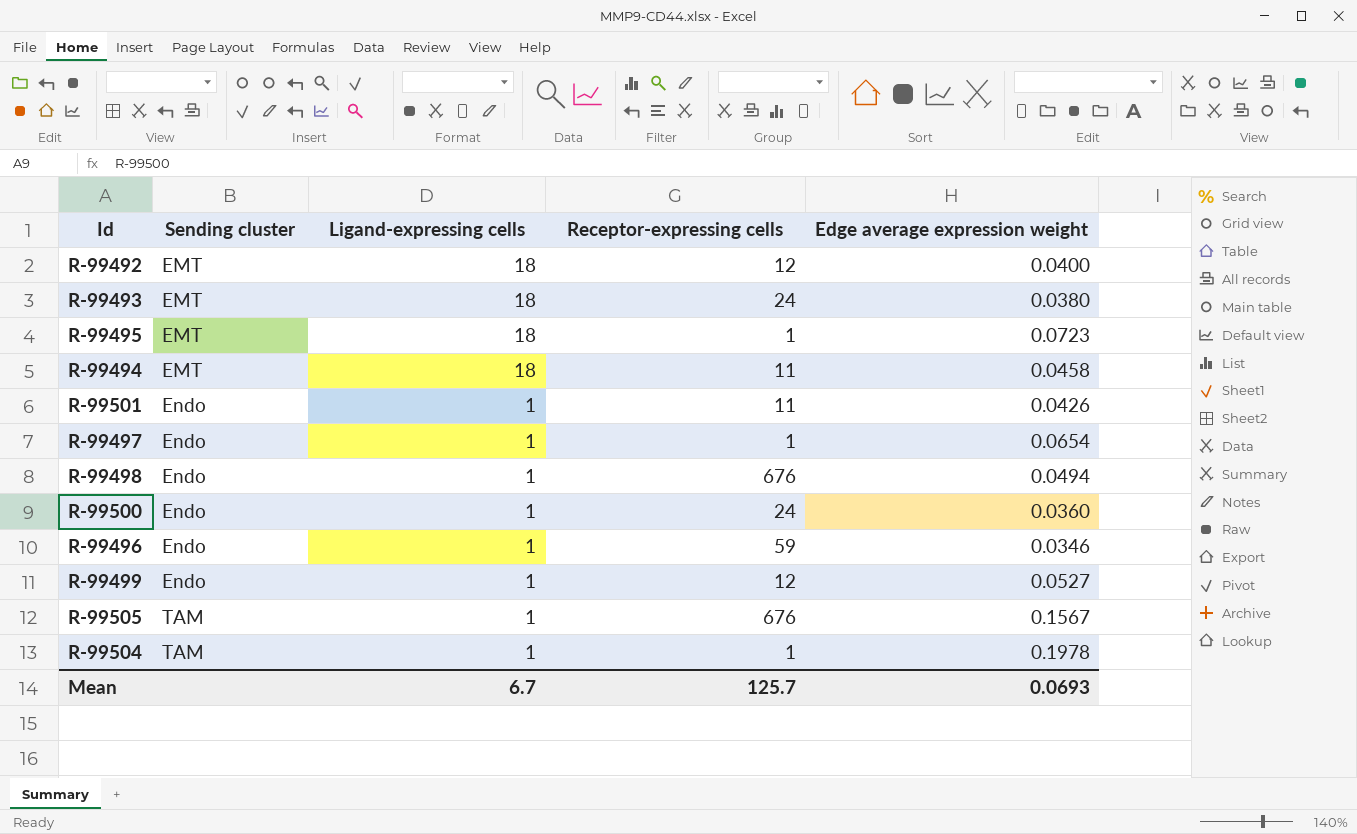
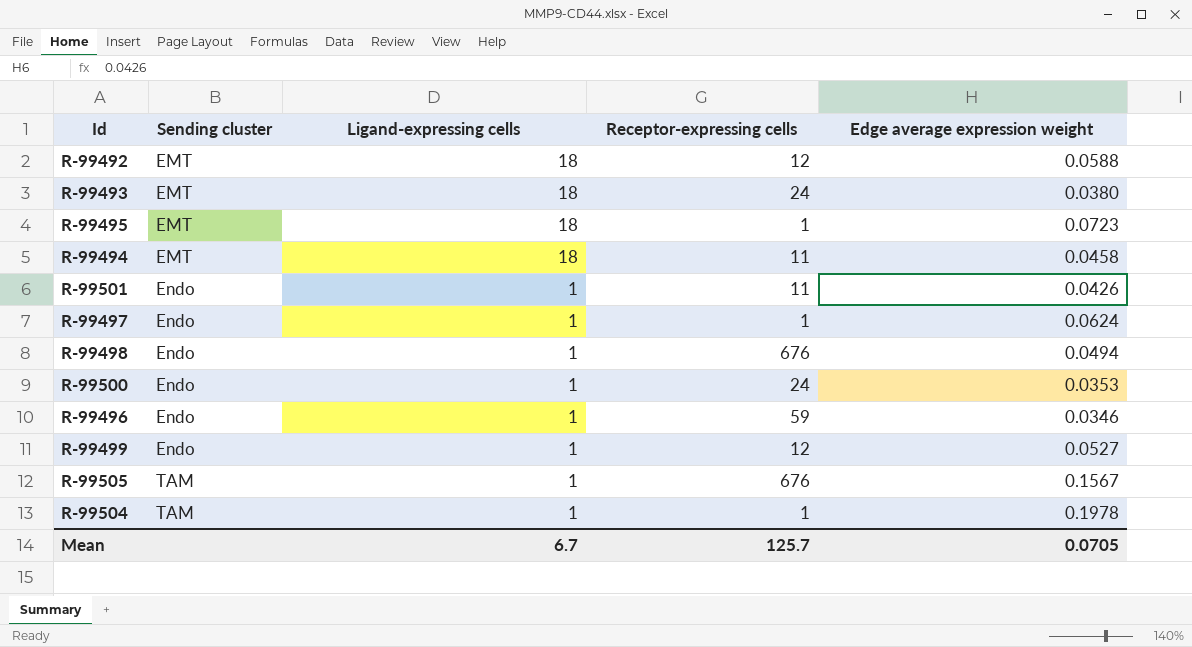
R-99492 | Edge average expression weight: 0.0400 -> 0.0588
R-99497 | Edge average expression weight: 0.0654 -> 0.0624
R-99500 | Edge average expression weight: 0.0360 -> 0.0353
Mean | Edge average expression weight: 0.0693 -> 0.0705

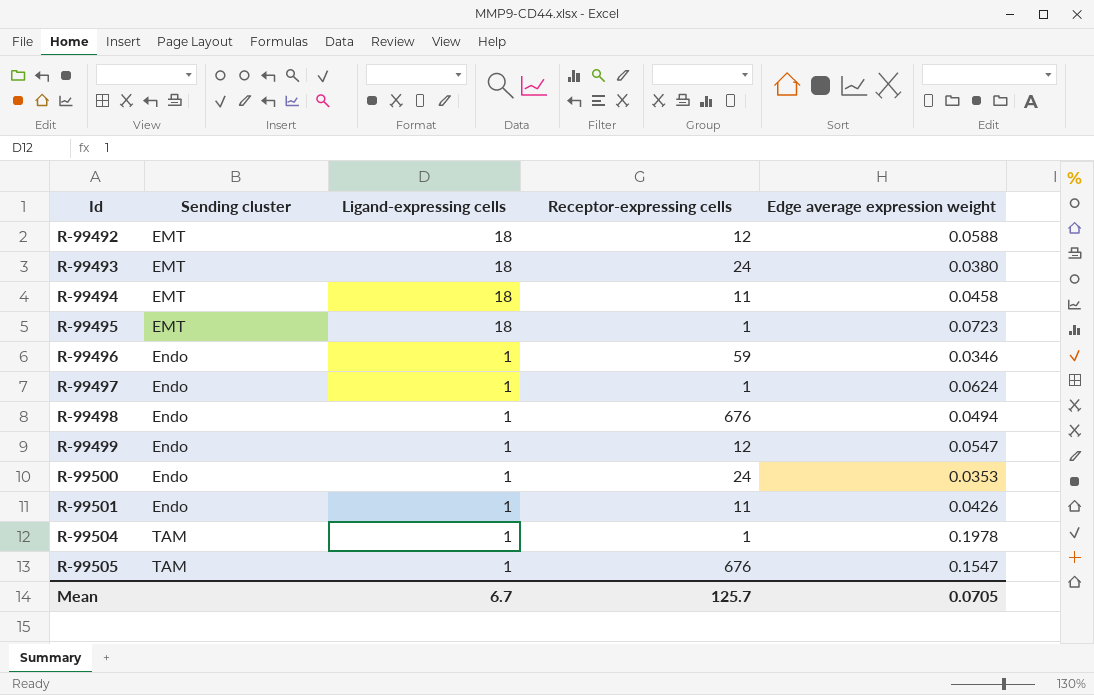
row order: Sending cluster ascending -> Id ascending
R-99499 | Edge average expression weight: 0.0527 -> 0.0547
R-99505 | Edge average expression weight: 0.1567 -> 0.1547

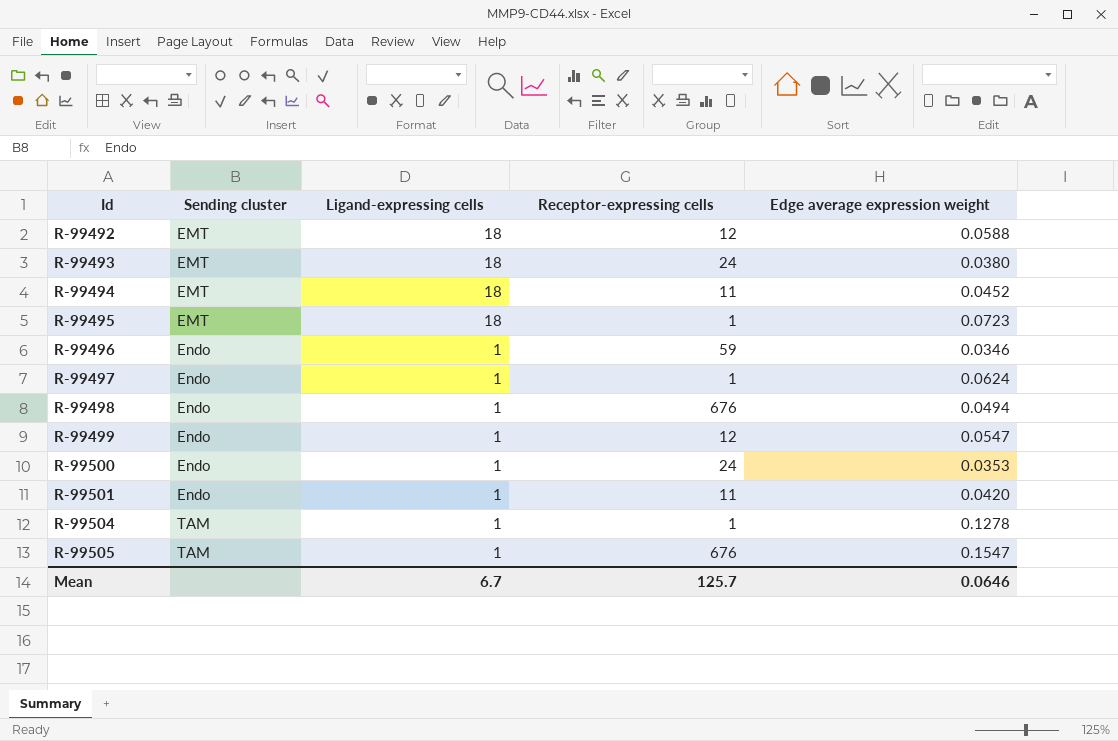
R-99494 | Edge average expression weight: 0.0458 -> 0.0452
R-99501 | Edge average expression weight: 0.0426 -> 0.0420
R-99504 | Edge average expression weight: 0.1978 -> 0.1278
Mean | Edge average expression weight: 0.0705 -> 0.0646

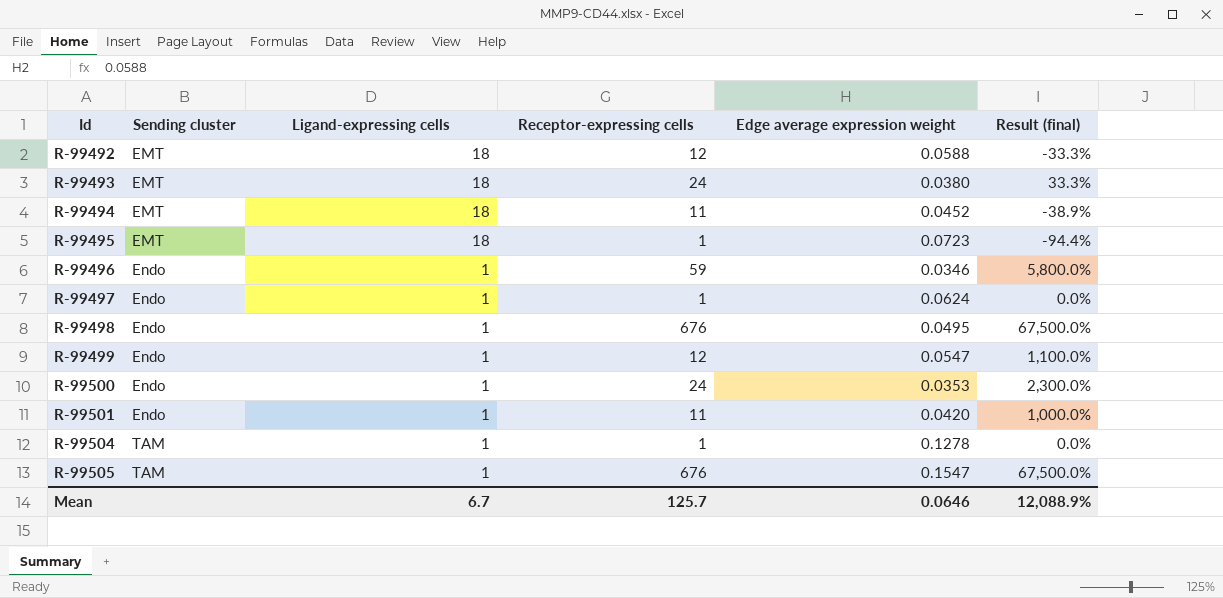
column Result (final) | formula: none -> ([Receptor-expressing cells] - [Ligand-expressing cells]) / [Ligand-expressing cells]
R-99498 | Edge average expression weight: 0.0494 -> 0.0495

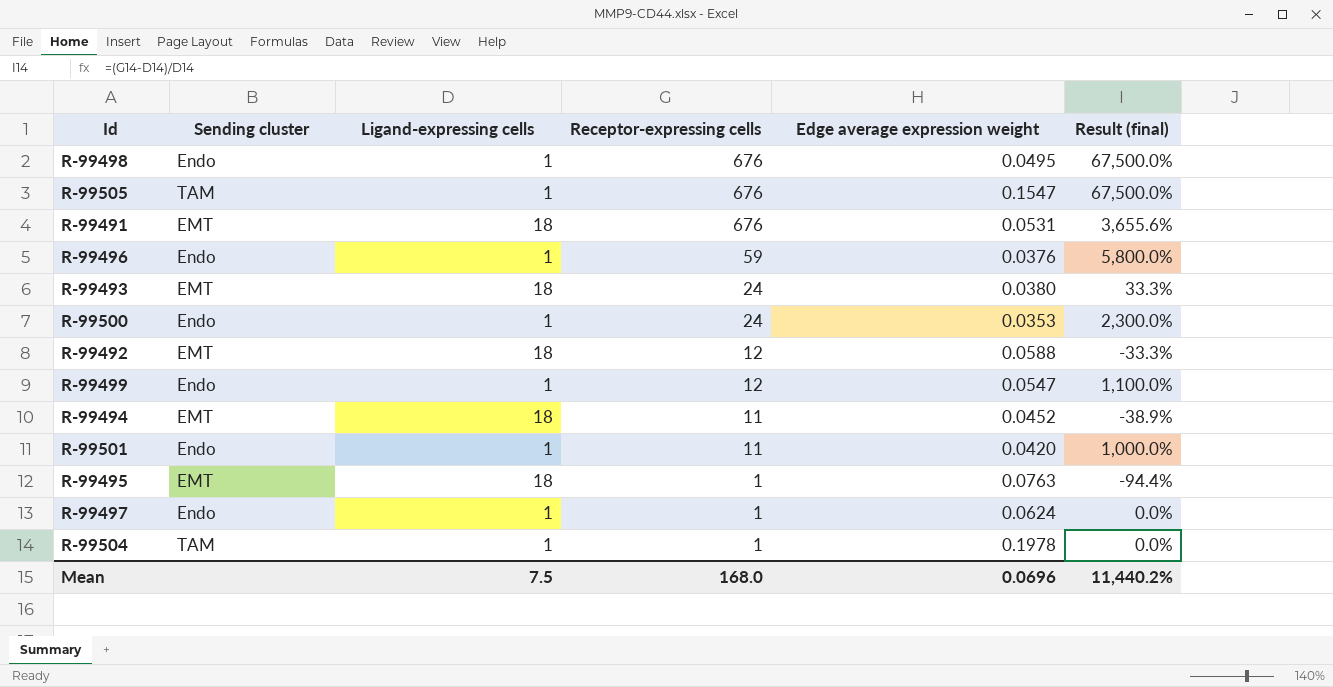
row order: Id ascending -> Receptor-expressing cells descending
row R-99491: none -> EMT | 18 | 676 | 0.0531 | 3,655.6%
R-99496 | Edge average expression weight: 0.0346 -> 0.0376
R-99495 | Edge average expression weight: 0.0723 -> 0.0763
R-99504 | Edge average expression weight: 0.1278 -> 0.1978
Mean | Ligand-expressing cells: 6.7 -> 7.5
Mean | Receptor-expressing cells: 125.7 -> 168.0
Mean | Edge average expression weight: 0.0646 -> 0.0696
Mean | Result (final): 12,088.9% -> 11,440.2%

